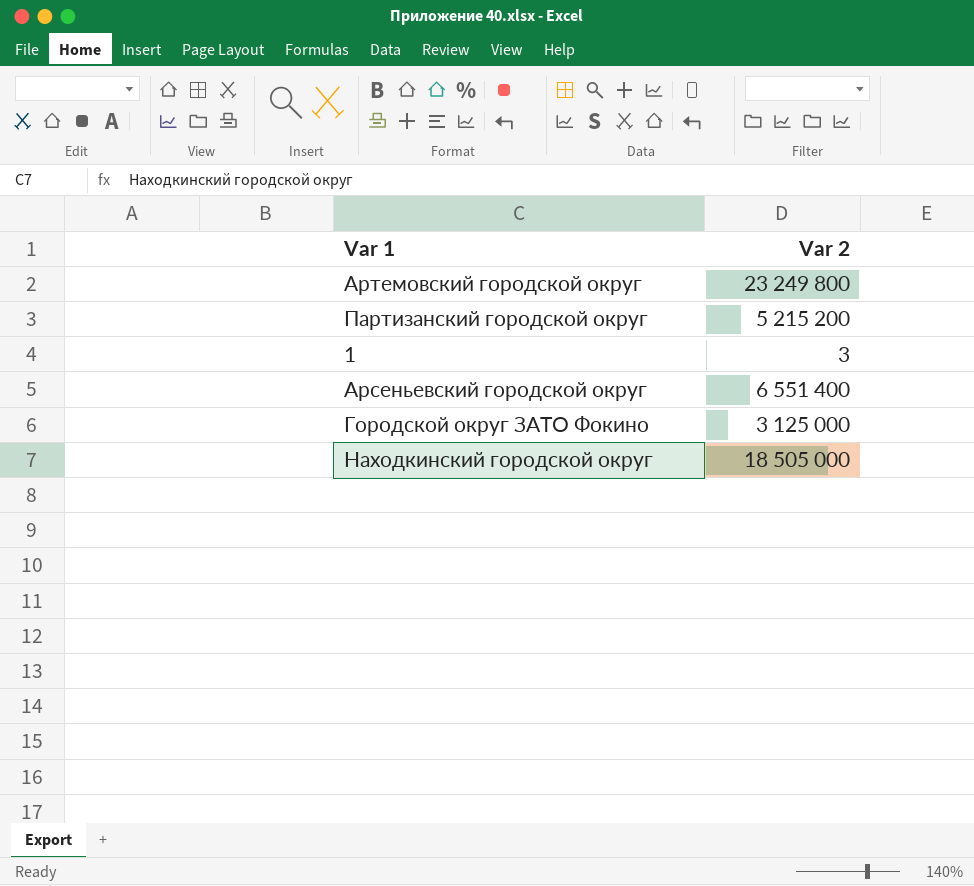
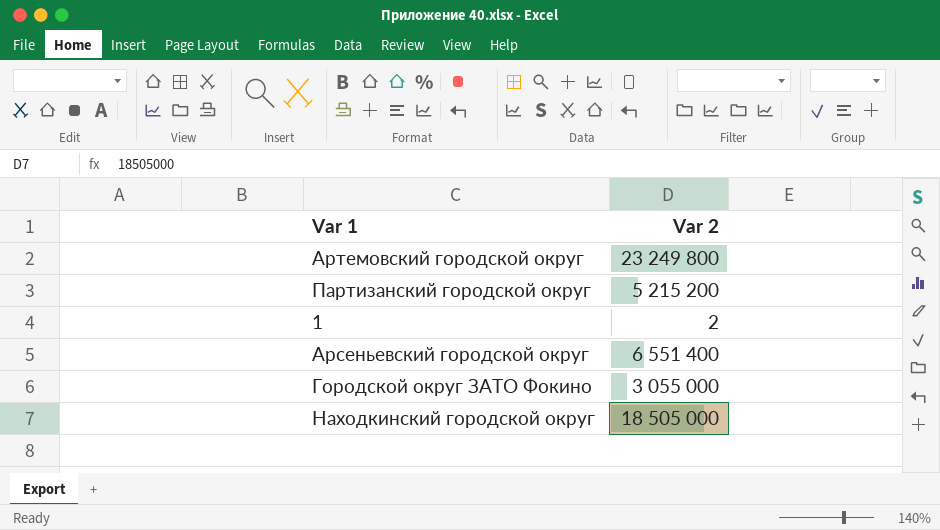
1 | Var 2: 3 -> 2
Городской округ ЗАТО Фокино | Var 2: 3 125 000 -> 3 055 000

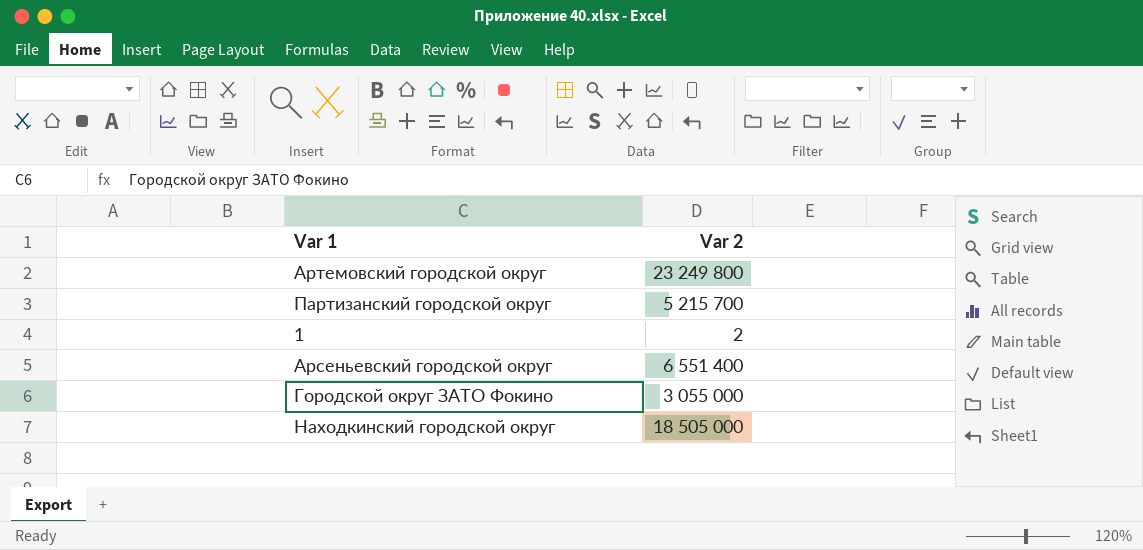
Партизанский городской округ | Var 2: 5 215 200 -> 5 215 700

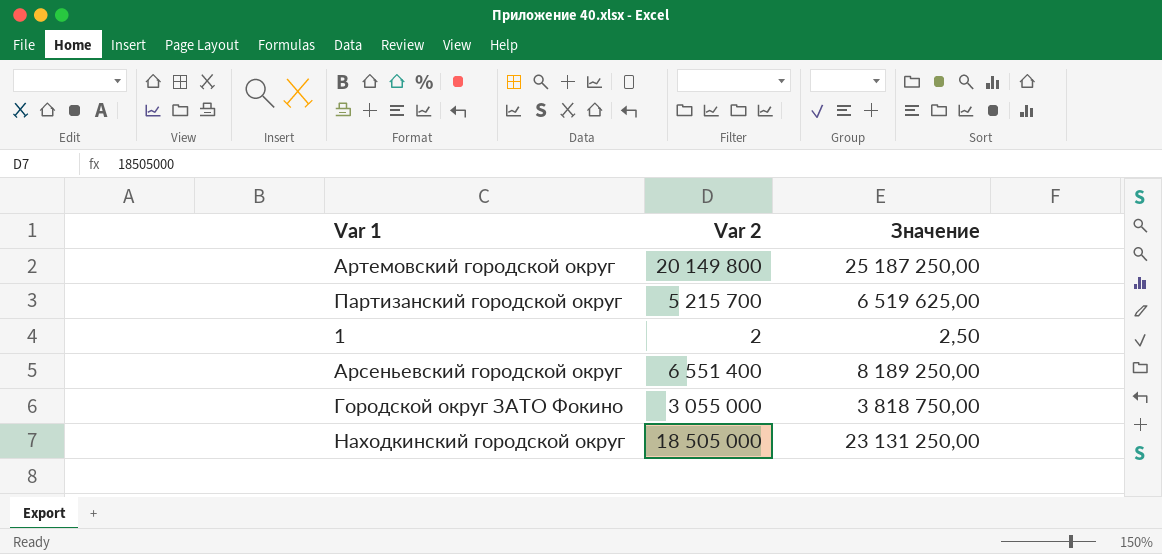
column Значение | formula: none -> [Var 2] * 1,25
Артемовский городской округ | Var 2: 23 249 800 -> 20 149 800

